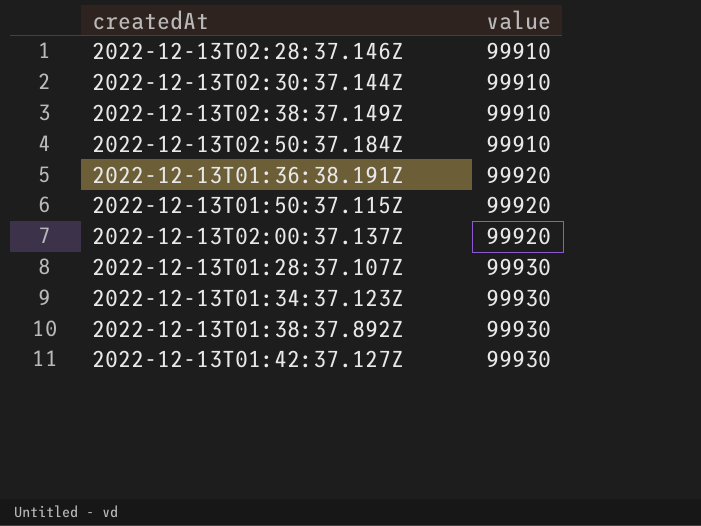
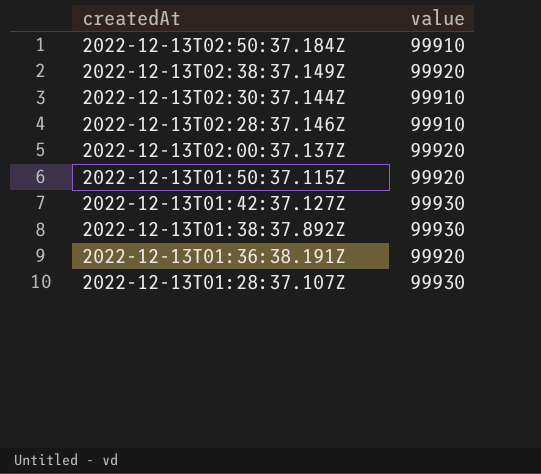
row order: value ascending -> createdAt descending
row 2022-12-13T01:34:37.123Z: 99930 -> none
2022-12-13T02:38:37.149Z | value: 99910 -> 99920

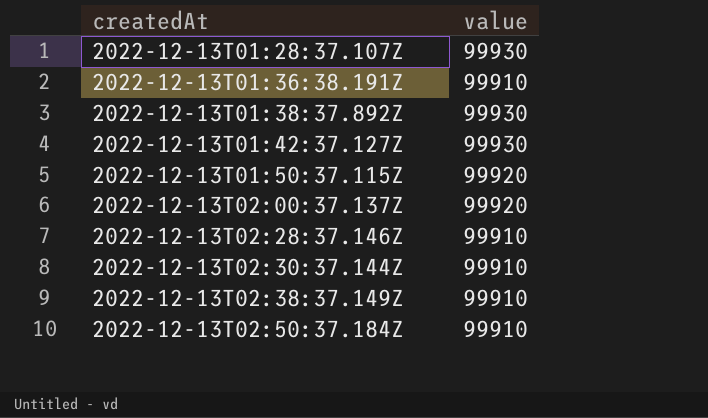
row order: createdAt descending -> createdAt ascending
2022-12-13T01:36:38.191Z | value: 99920 -> 99910
2022-12-13T02:38:37.149Z | value: 99920 -> 99910

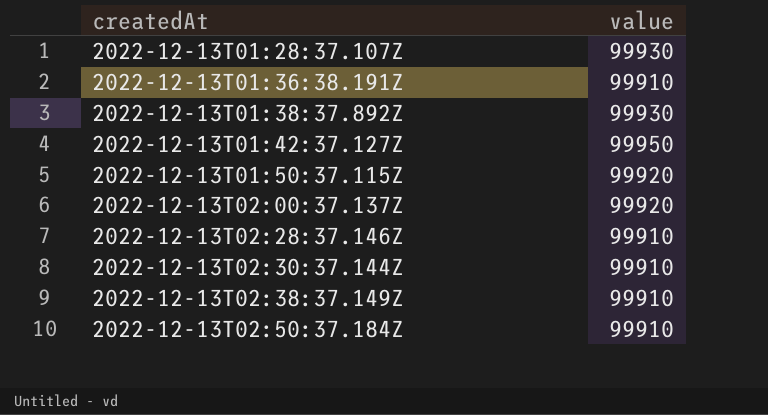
2022-12-13T01:42:37.127Z | value: 99930 -> 99950

